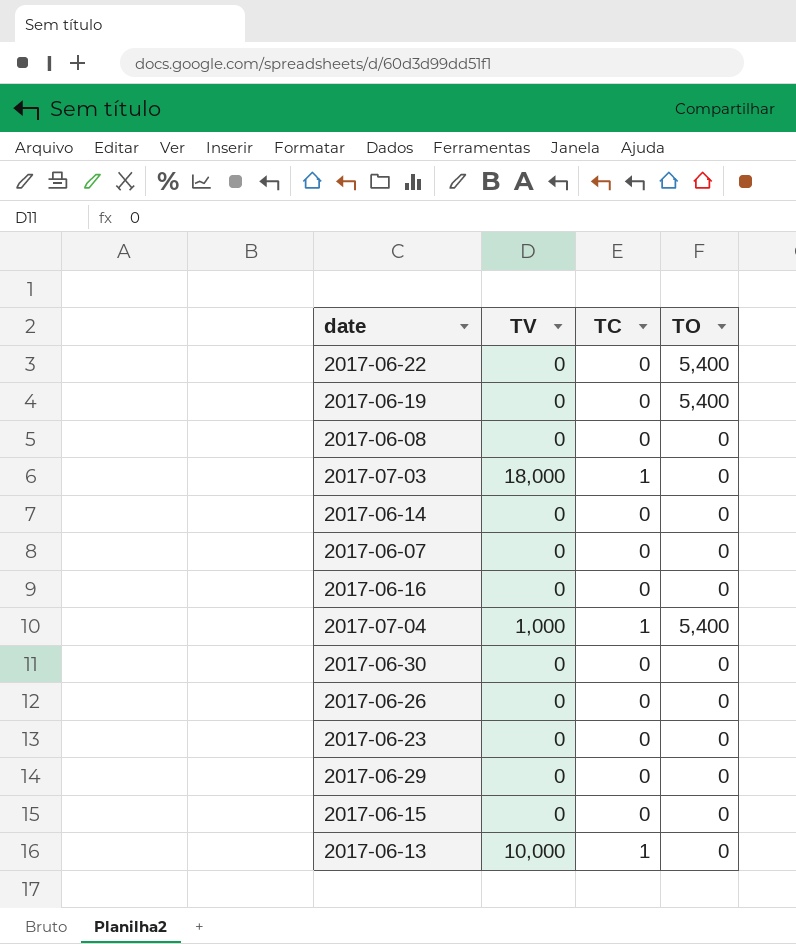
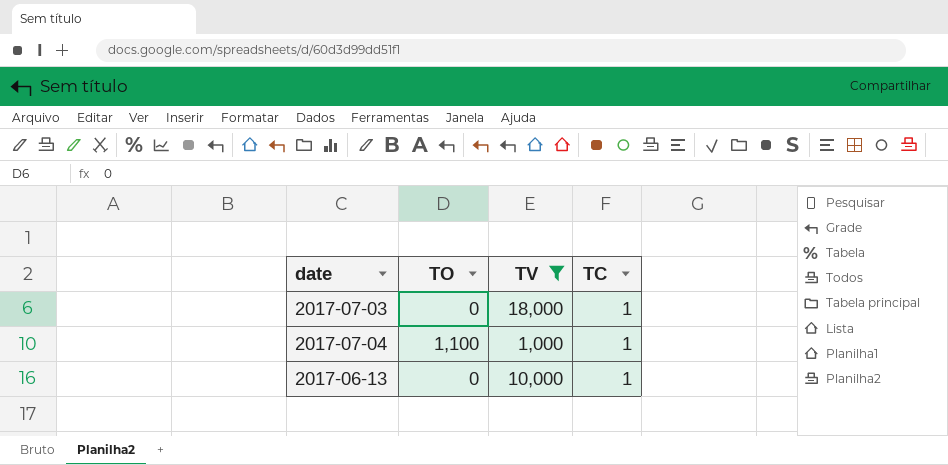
filter: none -> TV != 0
column TO | position: 4 -> 2
2017-07-04 | TO: 5,400 -> 1,100

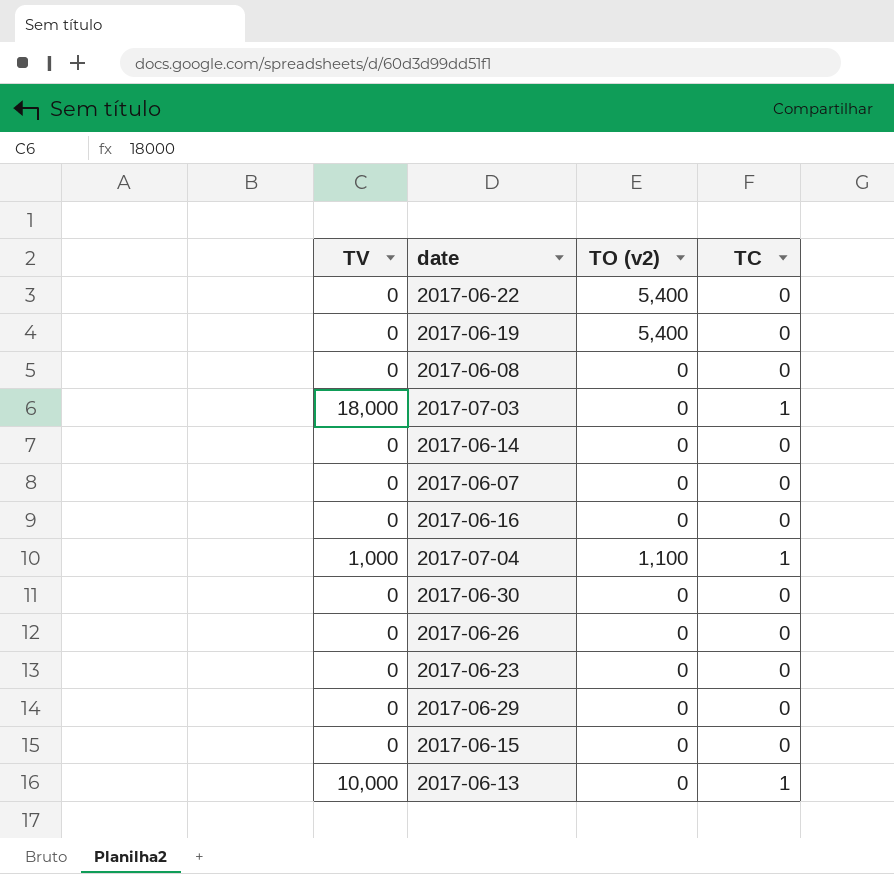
filter: TV != 0 -> none
column TV | position: 3 -> 1
column name: TO -> TO (v2)

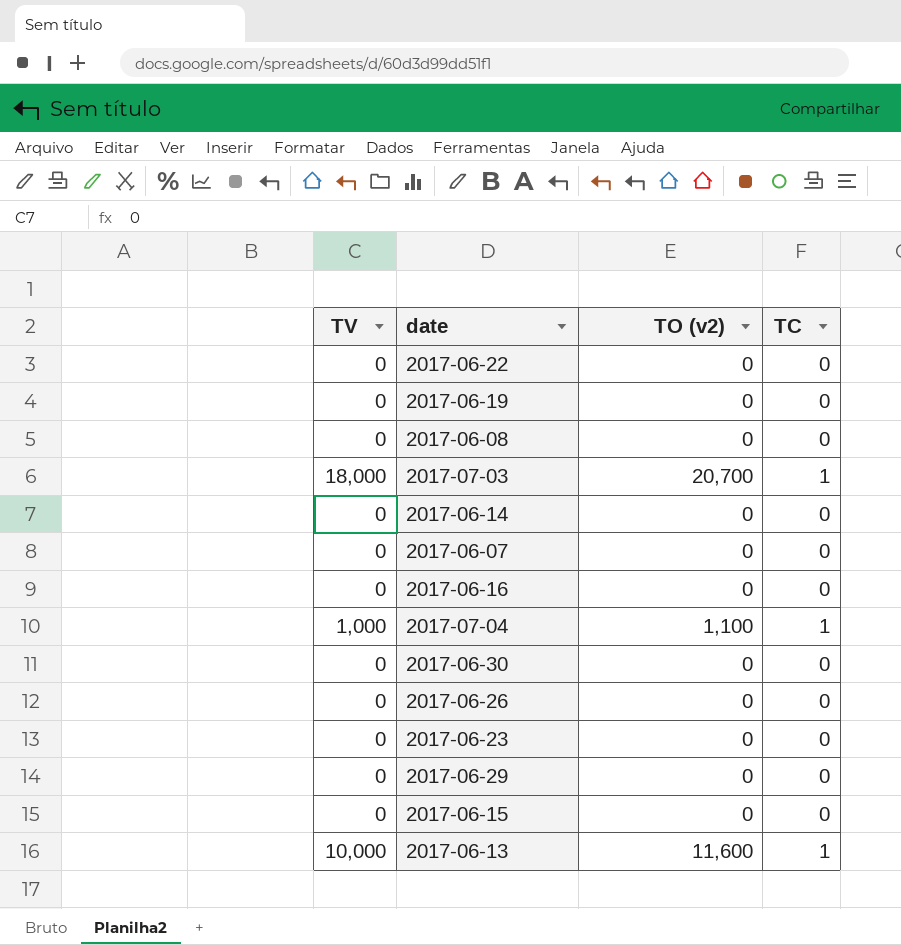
2017-06-22 | TO (v2): 5,400 -> 0
2017-06-19 | TO (v2): 5,400 -> 0
2017-07-03 | TO (v2): 0 -> 20,700
2017-06-13 | TO (v2): 0 -> 11,600

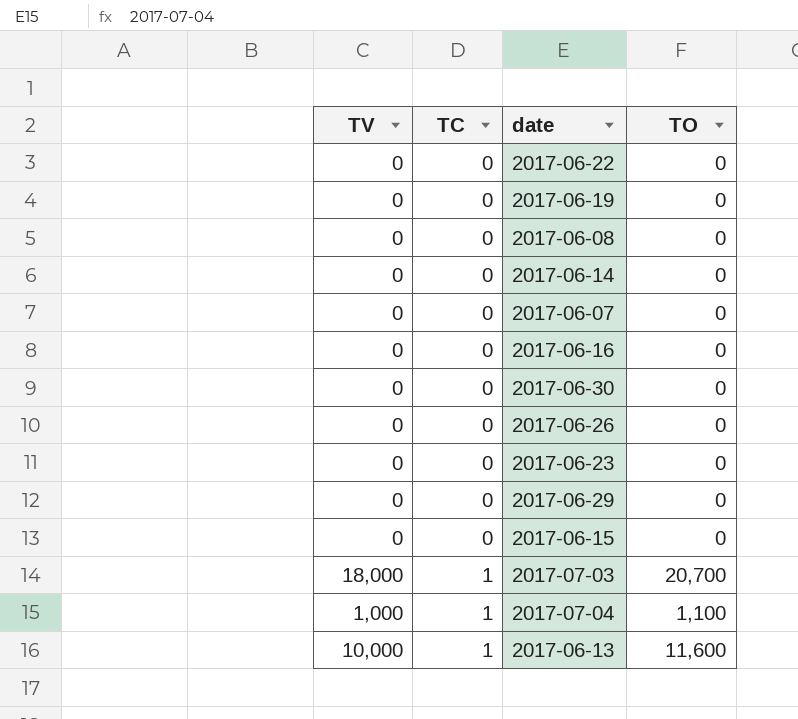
row order: none -> TC ascending
column TC | position: 4 -> 2
column name: TO (v2) -> TO

